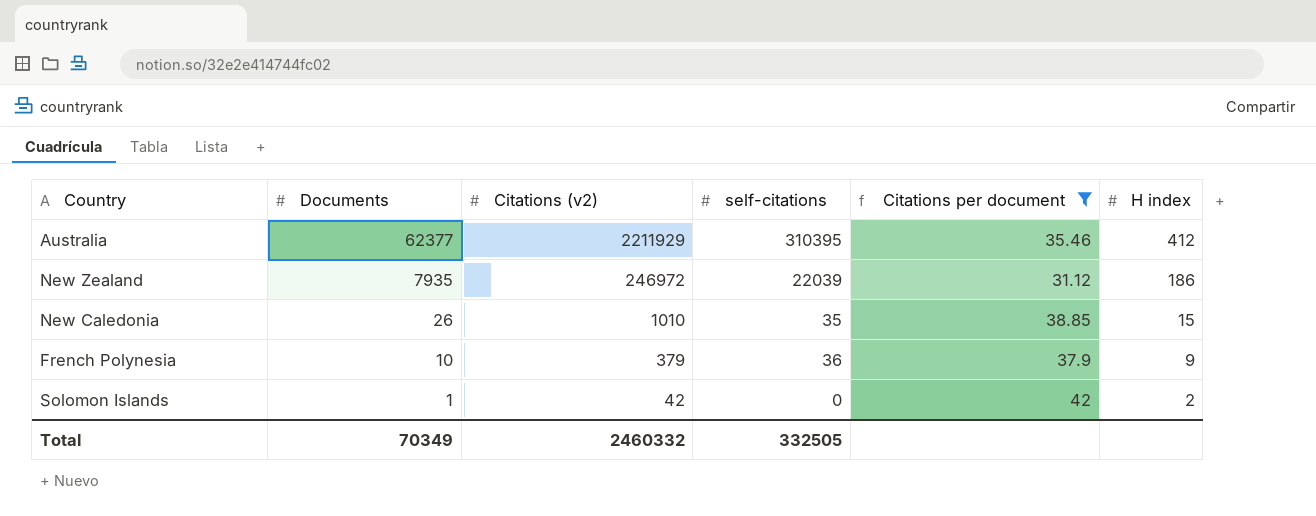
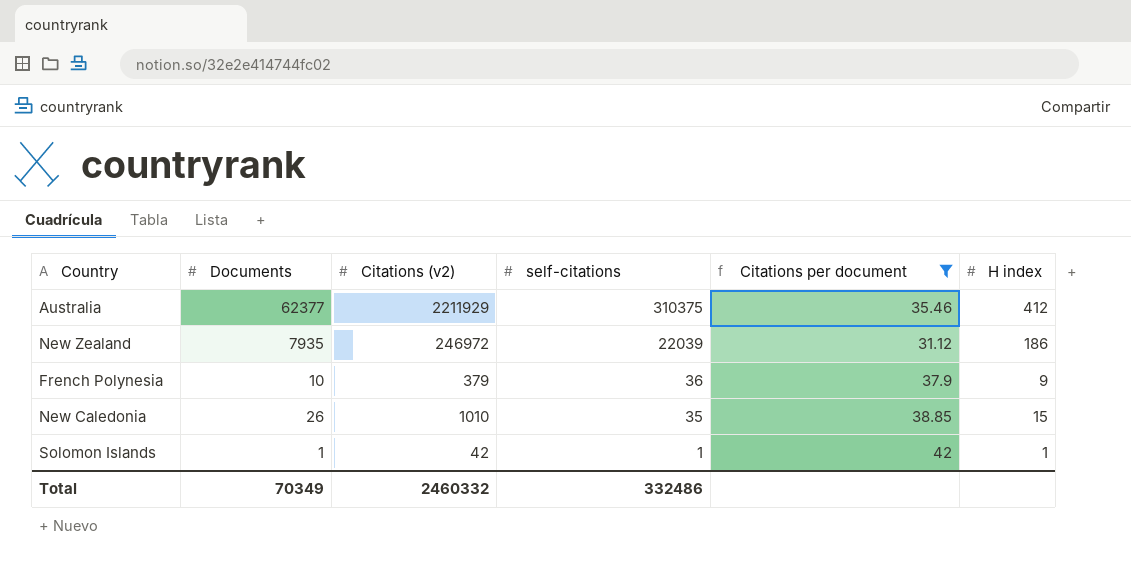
row order: Documents descending -> self-citations descending
Australia | self-citations: 310395 -> 310375
Solomon Islands | self-citations: 0 -> 1
Solomon Islands | H index: 2 -> 1
Total | self-citations: 332505 -> 332486

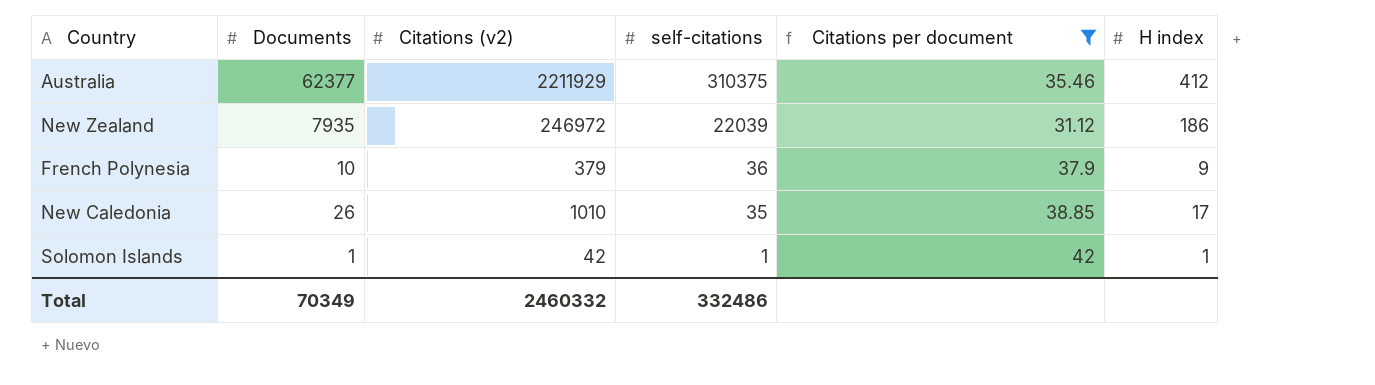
New Caledonia | H index: 15 -> 17

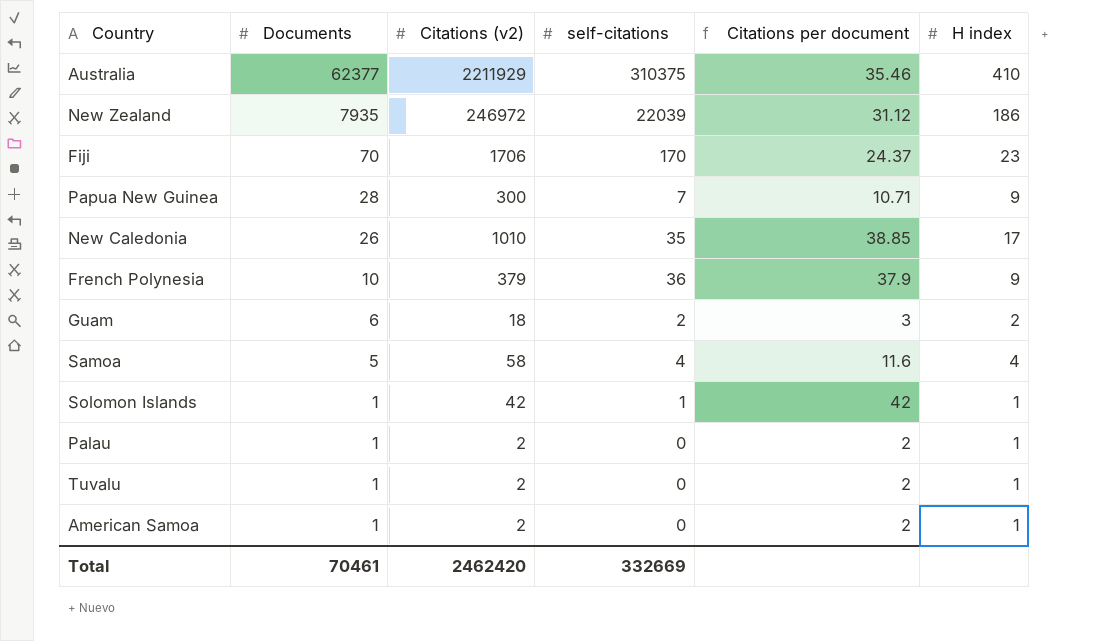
filter: Citations per document >= 31.12 -> none
row order: self-citations descending -> Documents descending
Australia | H index: 412 -> 410
Total | Documents: 70349 -> 70461
Total | Citations (v2): 2460332 -> 2462420
Total | self-citations: 332486 -> 332669

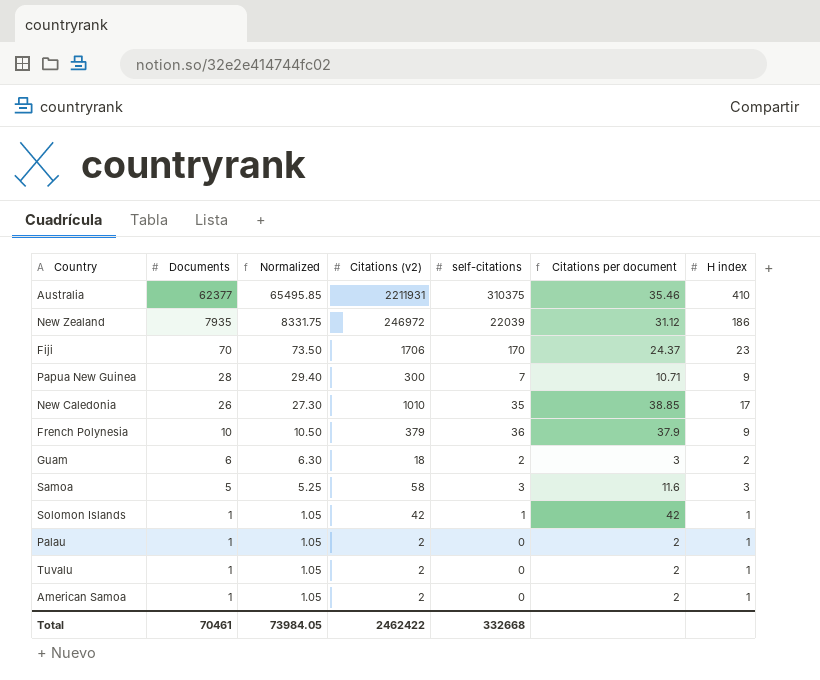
column Normalized | formula: none -> [Documents] * 1.05
Australia | Citations (v2): 2211929 -> 2211931
Samoa | self-citations: 4 -> 3
Samoa | H index: 4 -> 3
Total | Citations (v2): 2462420 -> 2462422
Total | self-citations: 332669 -> 332668

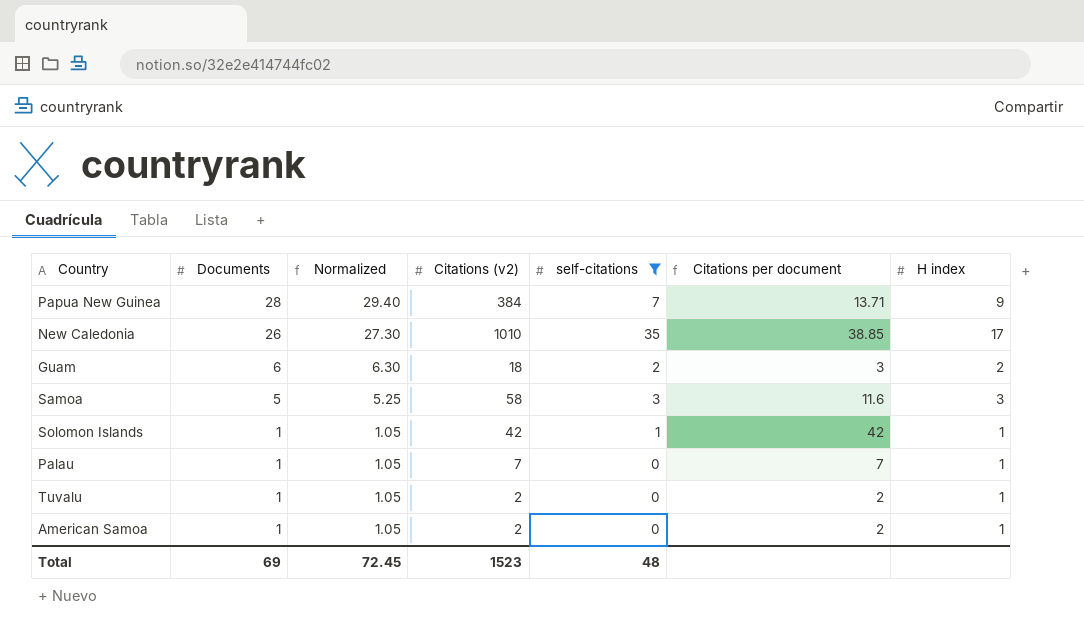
filter: none -> self-citations <= 35
Papua New Guinea | Citations (v2): 300 -> 384
Papua New Guinea | Citations per document: 10.71 -> 13.71
Palau | Citations (v2): 2 -> 7
Palau | Citations per document: 2 -> 7
Total | Documents: 70461 -> 69
Total | Normalized: 73984.05 -> 72.45
Total | Citations (v2): 2462422 -> 1523
Total | self-citations: 332668 -> 48

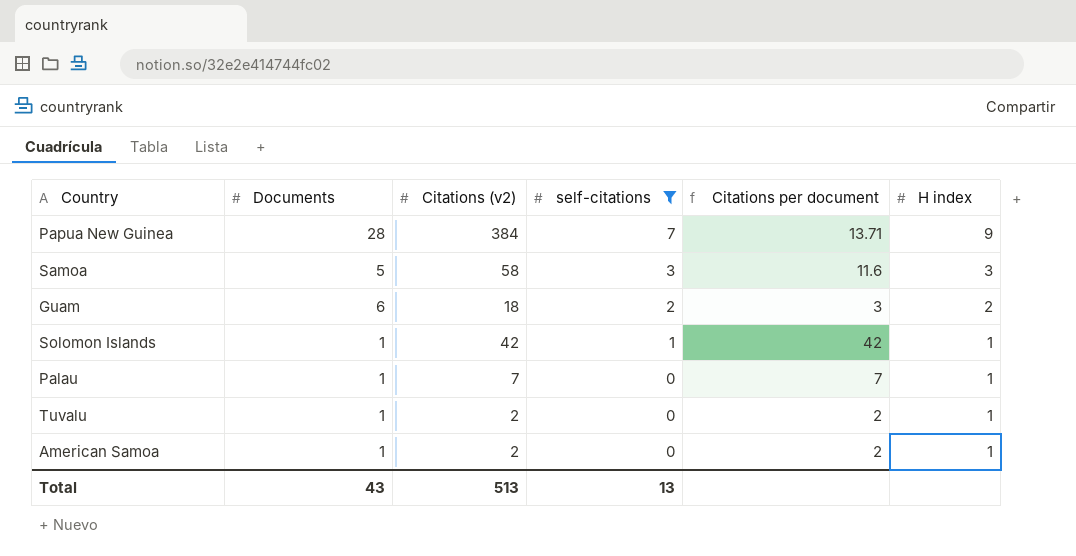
row order: Documents descending -> self-citations descending
column Normalized | formula: [Documents] * 1.05 -> none
row New Caledonia: 26 | 27.30 | 1010 | 35 | 38.85 | 17 -> none
Total | Documents: 69 -> 43
Total | Citations (v2): 1523 -> 513
Total | self-citations: 48 -> 13

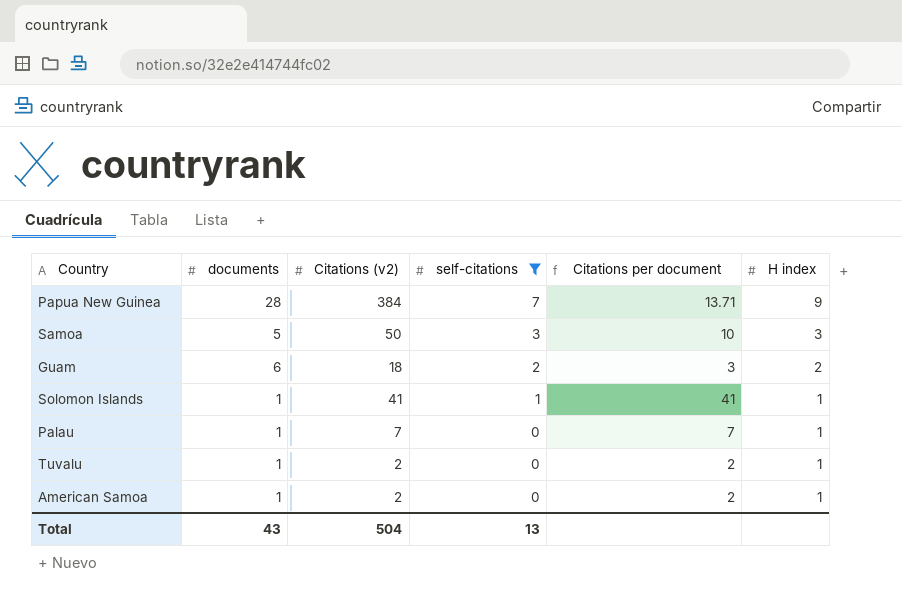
column name: Documents -> documents
Samoa | Citations (v2): 58 -> 50
Samoa | Citations per document: 11.6 -> 10
Solomon Islands | Citations (v2): 42 -> 41
Solomon Islands | Citations per document: 42 -> 41
Total | Citations (v2): 513 -> 504

